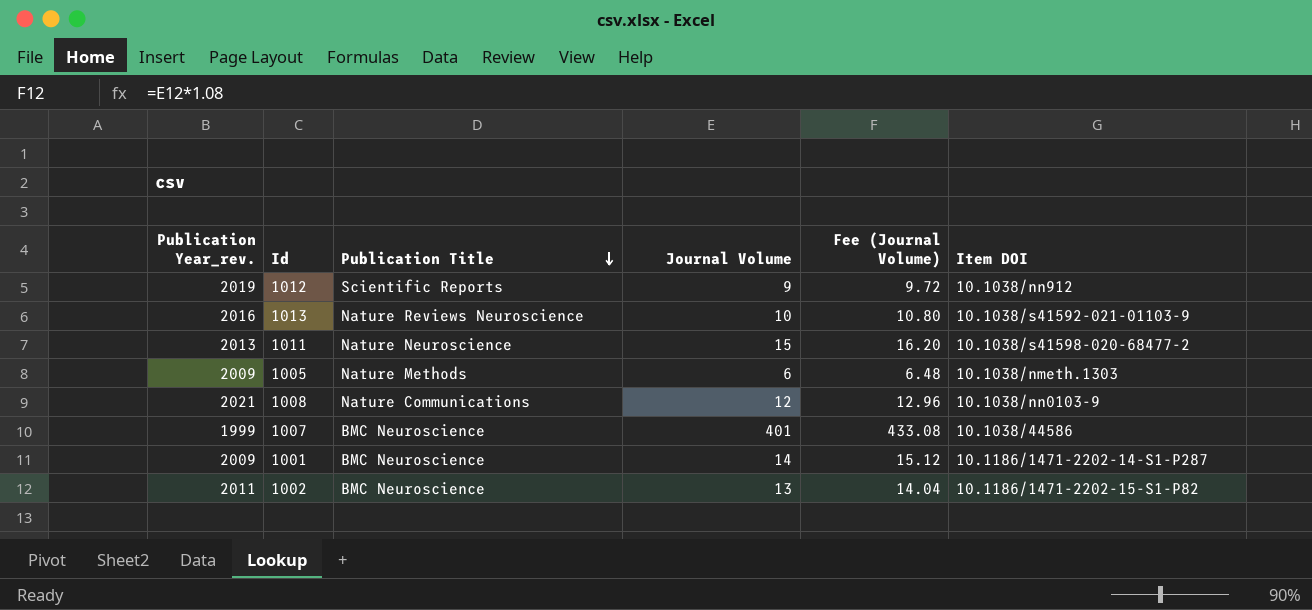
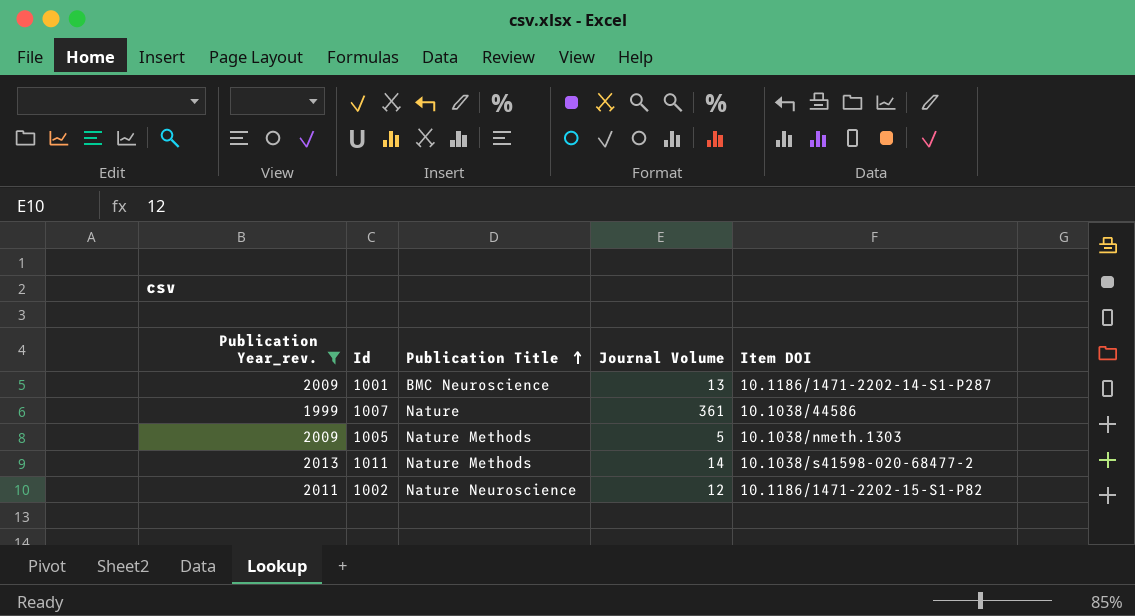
filter: none -> Publication Year_rev. <= 2013
row order: Publication Title descending -> Publication Title ascending
column Fee (Journal Volume) | formula: [Journal Volume] * 1.08 -> none
1001 | Journal Volume: 14 -> 13
1007 | Publication Title: BMC Neuroscience -> Nature
1007 | Journal Volume: 401 -> 361
1005 | Journal Volume: 6 -> 5
1011 | Publication Title: Nature Neuroscience -> Nature Methods
1011 | Journal Volume: 15 -> 14
1002 | Publication Title: BMC Neuroscience -> Nature Neuroscience
1002 | Journal Volume: 13 -> 12

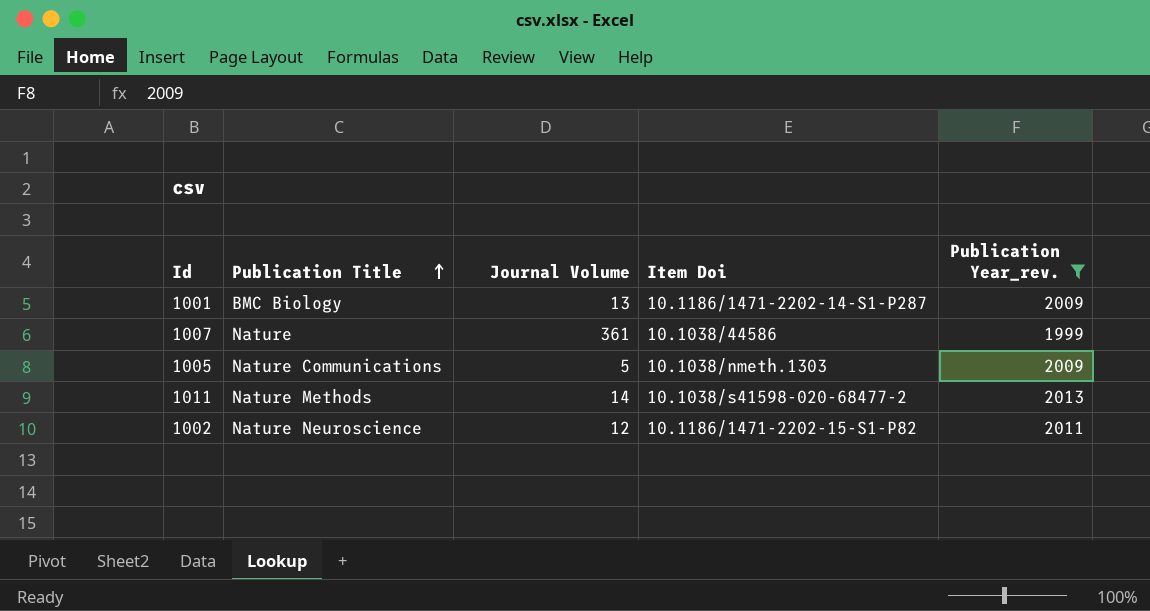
column name: Item DOI -> Item Doi
column Publication Year_rev. | position: 1 -> 5
1001 | Publication Title: BMC Neuroscience -> BMC Biology
1005 | Publication Title: Nature Methods -> Nature Communications

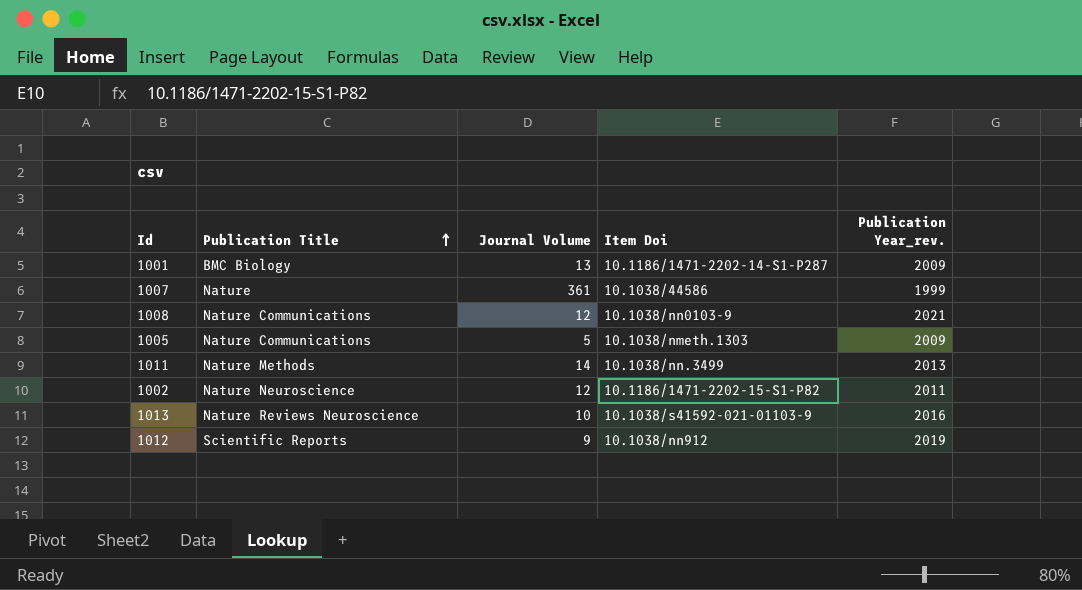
filter: Publication Year_rev. <= 2013 -> none
1011 | Item Doi: 10.1038/s41598-020-68477-2 -> 10.1038/nn.3499

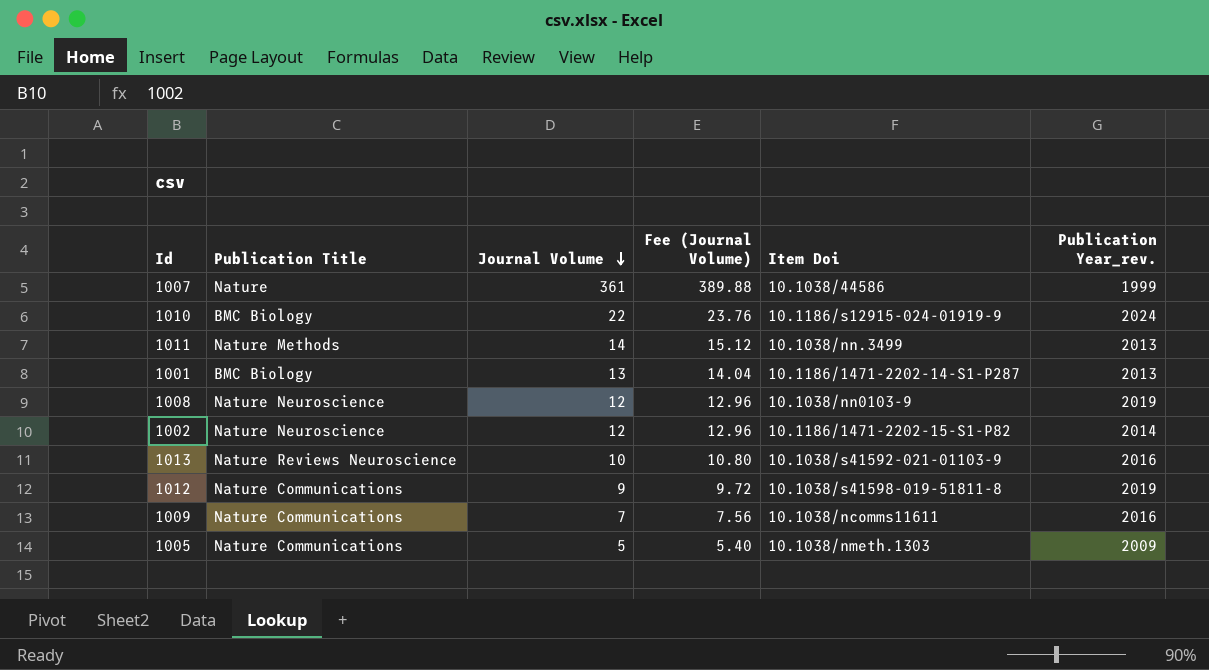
row order: Publication Title ascending -> Journal Volume descending
column Fee (Journal Volume) | formula: none -> [Journal Volume] * 1.08
row 1010: none -> BMC Biology | 22 | 23.76 | 10.1186/s12915-024-01919-9 | 2024
1001 | Publication Year_rev.: 2009 -> 2013
1008 | Publication Title: Nature Communications -> Nature Neuroscience
1008 | Publication Year_rev.: 2021 -> 2019
1002 | Publication Year_rev.: 2011 -> 2014
1012 | Publication Title: Scientific Reports -> Nature Communications
1012 | Item Doi: 10.1038/nn912 -> 10.1038/s41598-019-51811-8
row 1009: none -> Nature Communications | 7 | 7.56 | 10.1038/ncomms11611 | 2016

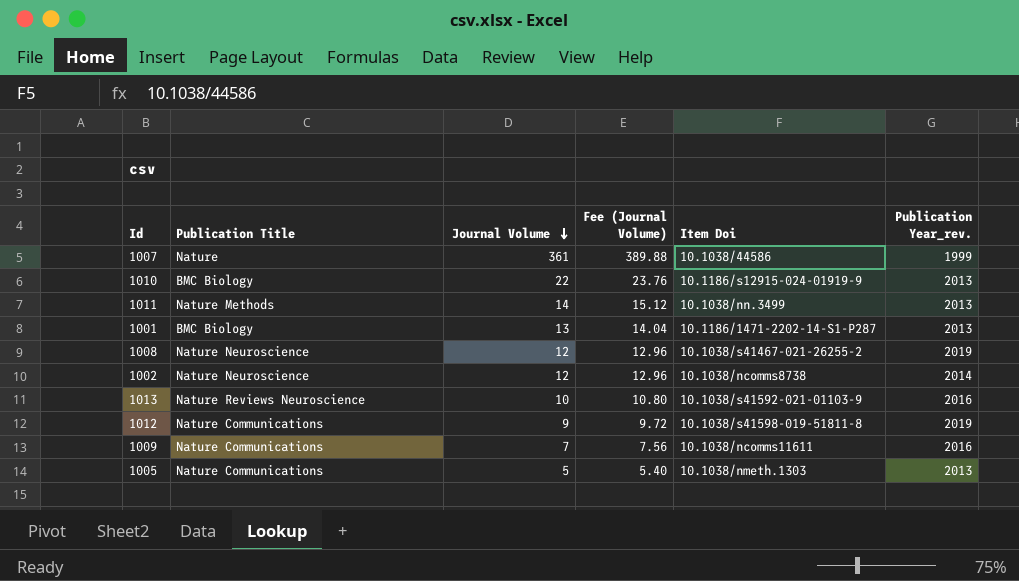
1010 | Publication Year_rev.: 2024 -> 2013
1008 | Item Doi: 10.1038/nn0103-9 -> 10.1038/s41467-021-26255-2
1002 | Item Doi: 10.1186/1471-2202-15-S1-P82 -> 10.1038/ncomms8738
1005 | Publication Year_rev.: 2009 -> 2013

